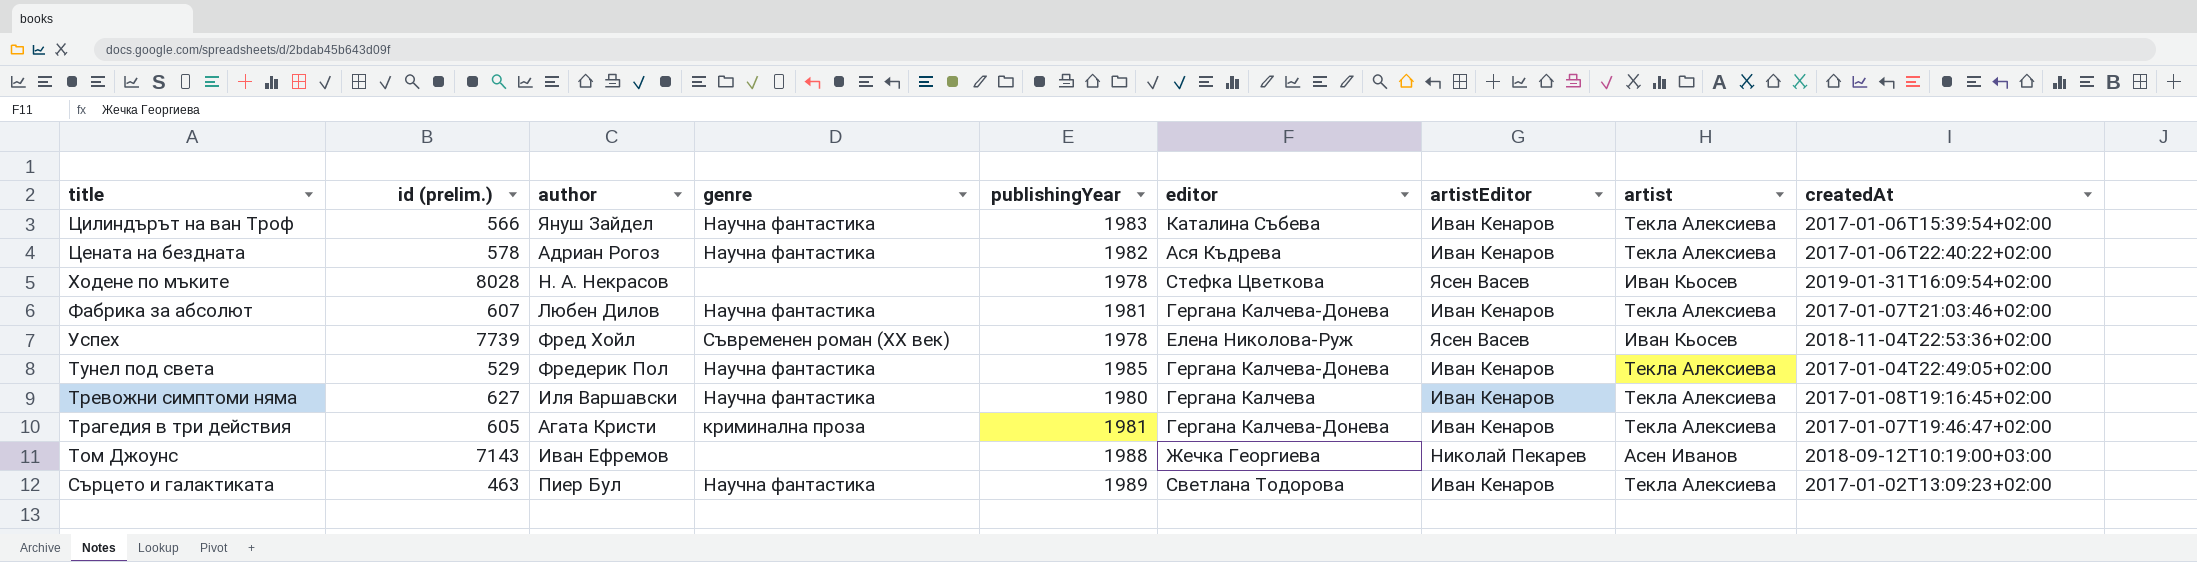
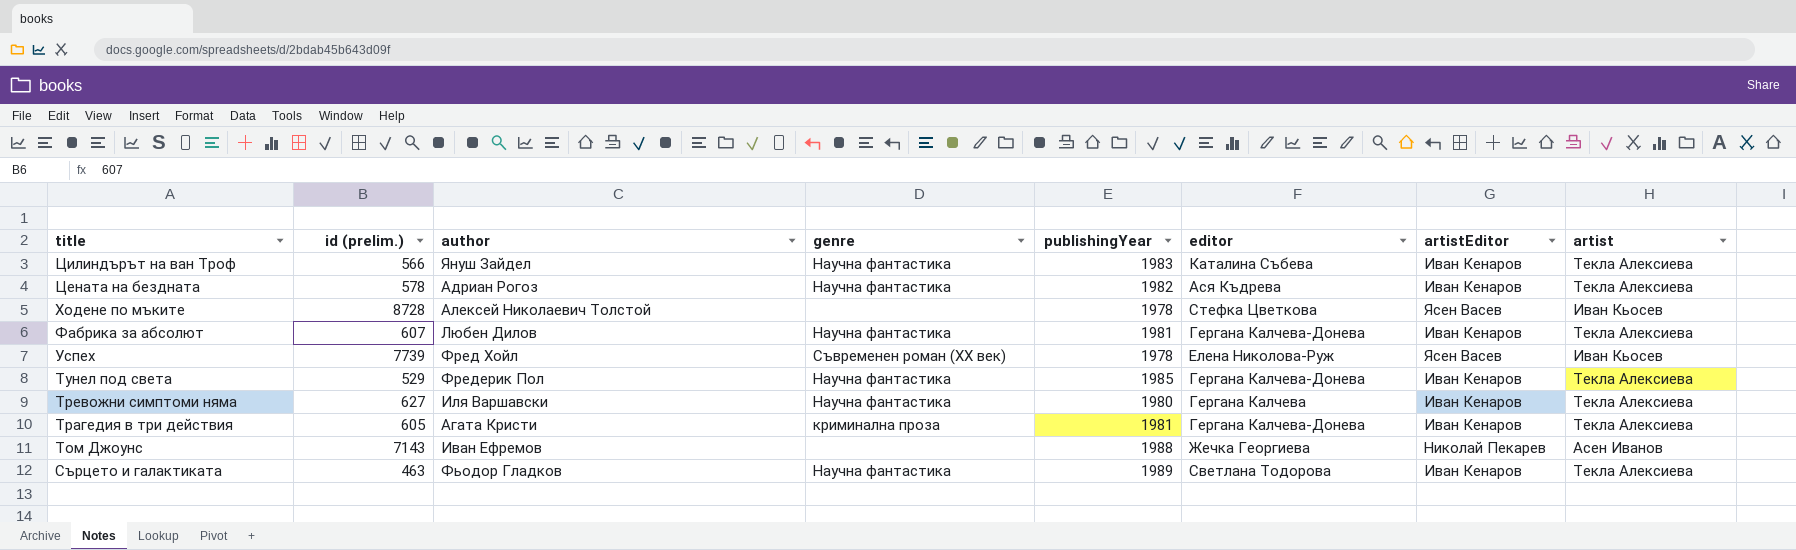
column createdAt | position: 9 -> none
Ходене по мъките | id (prelim.): 8028 -> 8728
Ходене по мъките | author: Н. А. Некрасов -> Алексей Николаевич Толстой
Сърцето и галактиката | author: Пиер Бул -> Фьодор Гладков

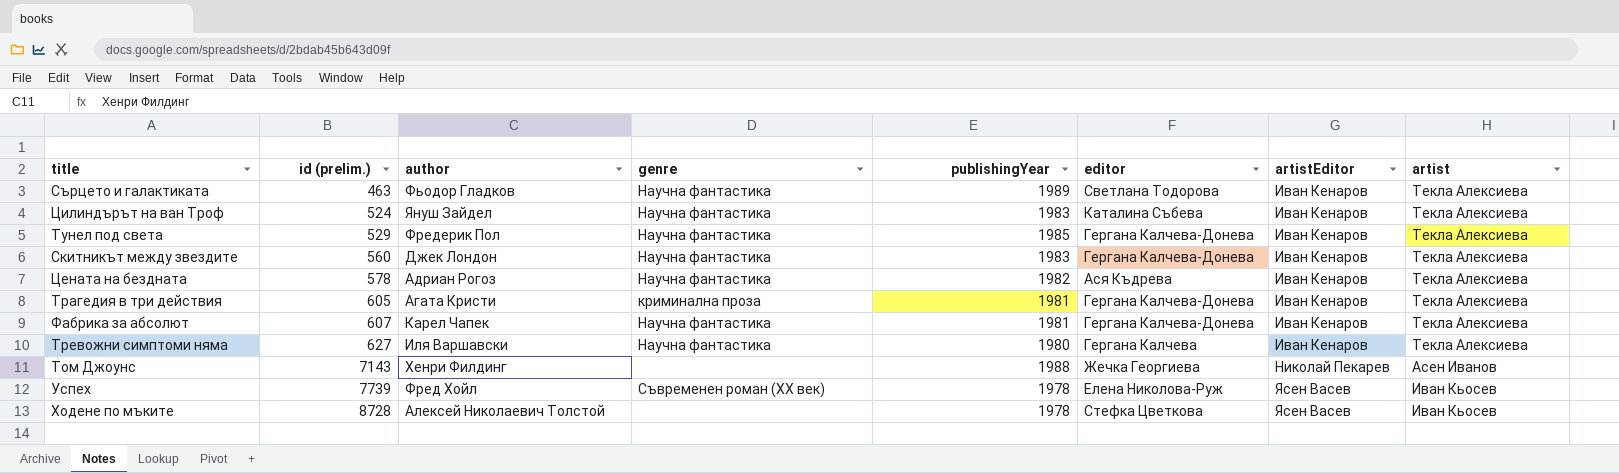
row order: title descending -> id (prelim.) ascending
Цилиндърът на ван Троф | id (prelim.): 566 -> 524
row Скитникът между звездите: none -> 560 | Джек Лондон | Научна фантастика | 1983 | Гергана Калчева-Донева | Иван Кенаров | Текла Алексиева
Фабрика за абсолют | author: Любен Дилов -> Карел Чапек
Том Джоунс | author: Иван Ефремов -> Хенри Филдинг

